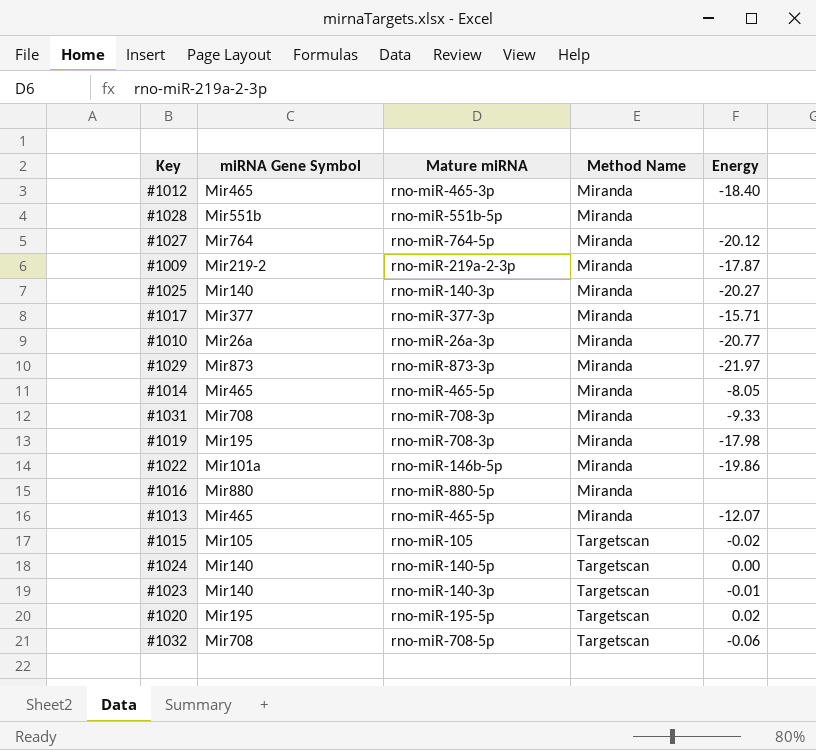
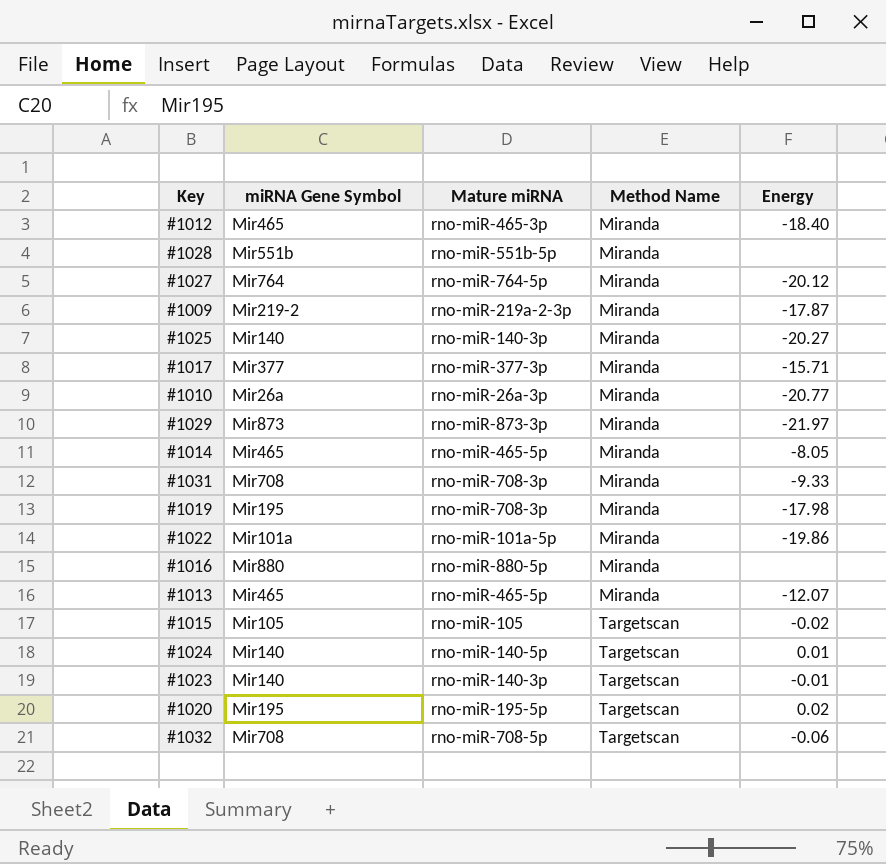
#1022 | Mature miRNA: rno-miR-146b-5p -> rno-miR-101a-5p
#1024 | Energy: 0.00 -> 0.01

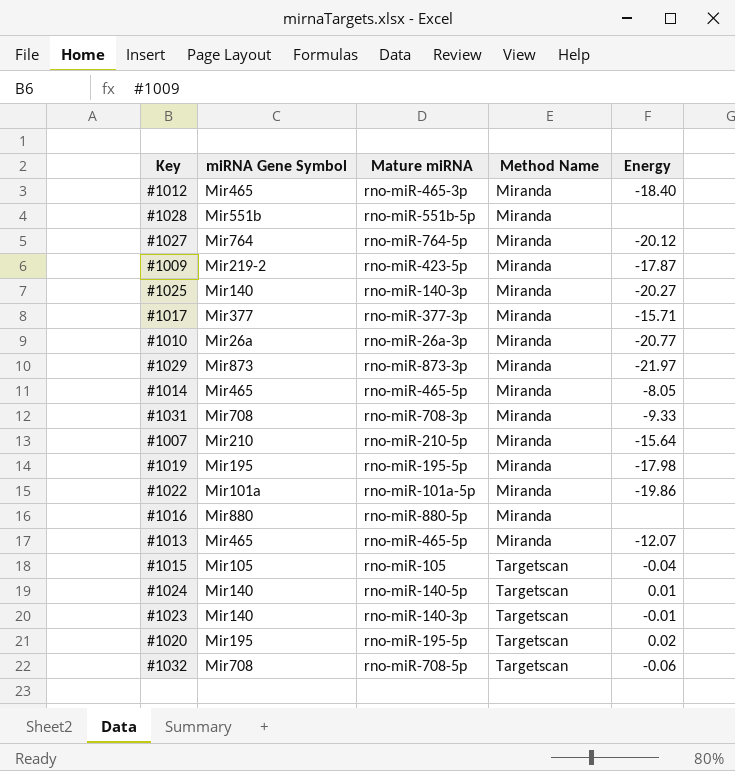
#1009 | Mature miRNA: rno-miR-219a-2-3p -> rno-miR-423-5p
row #1007: none -> Mir210 | rno-miR-210-5p | Miranda | -15.64
#1019 | Mature miRNA: rno-miR-708-3p -> rno-miR-195-5p
#1015 | Energy: -0.02 -> -0.04

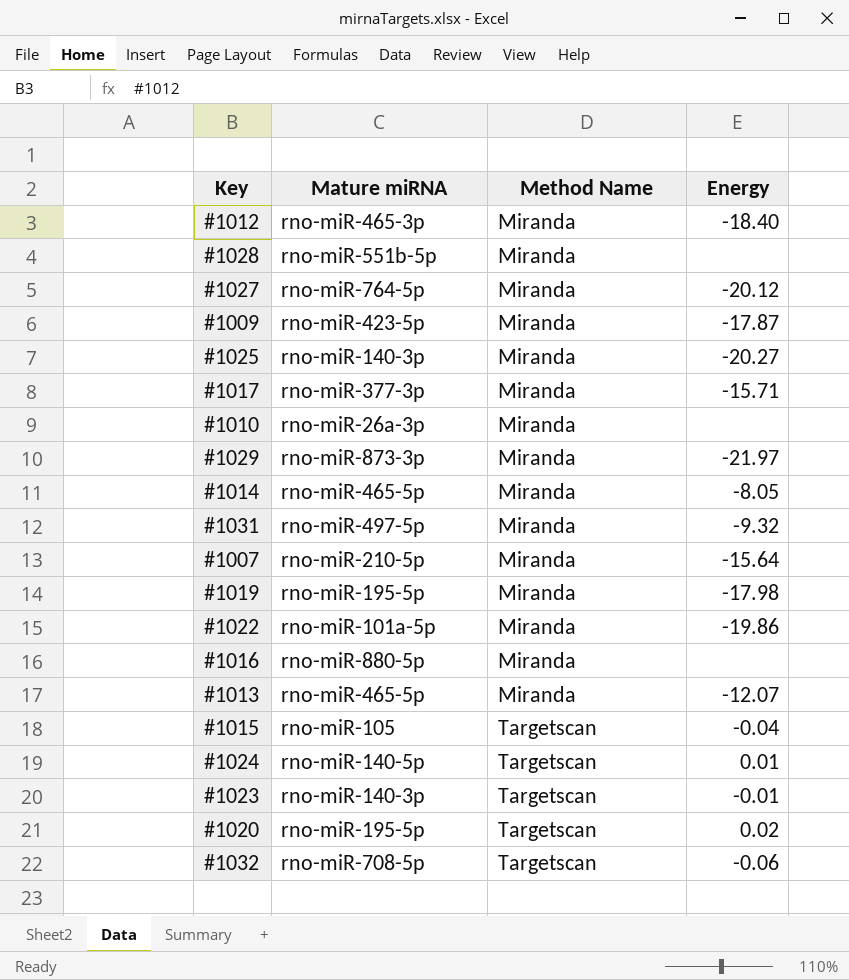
column miRNA Gene Symbol | position: 2 -> none
#1010 | Energy: -20.77 -> none
#1031 | Mature miRNA: rno-miR-708-3p -> rno-miR-497-5p
#1031 | Energy: -9.33 -> -9.32

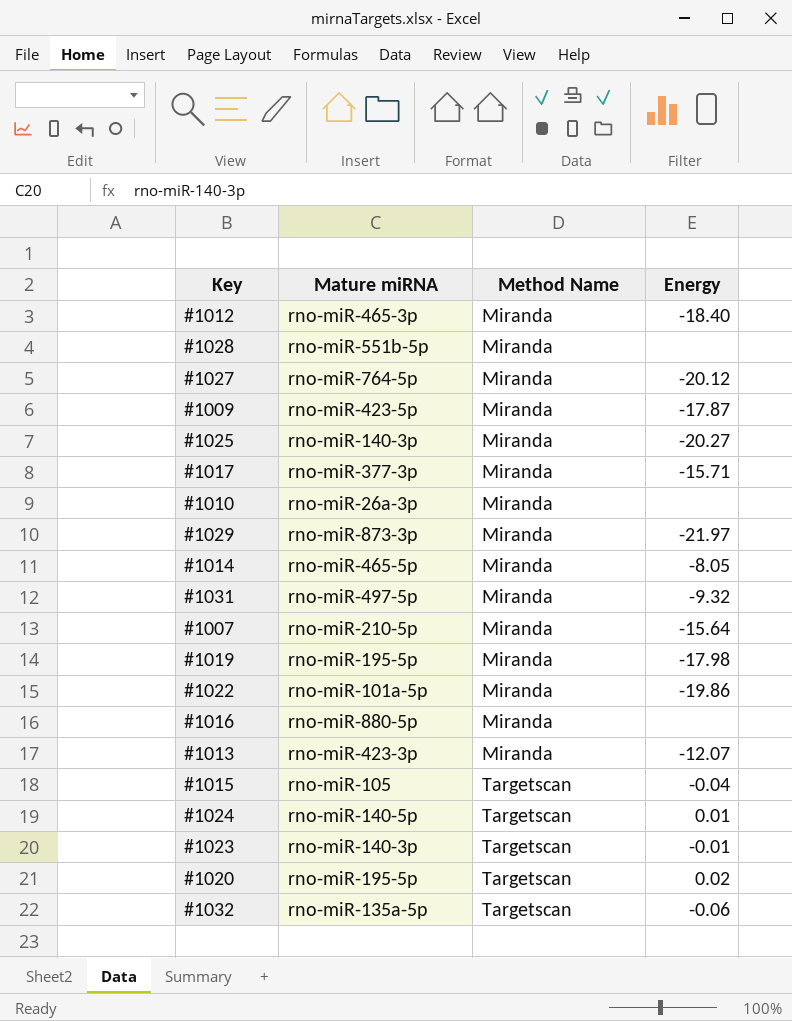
#1013 | Mature miRNA: rno-miR-465-5p -> rno-miR-423-3p
#1032 | Mature miRNA: rno-miR-708-5p -> rno-miR-135a-5p

